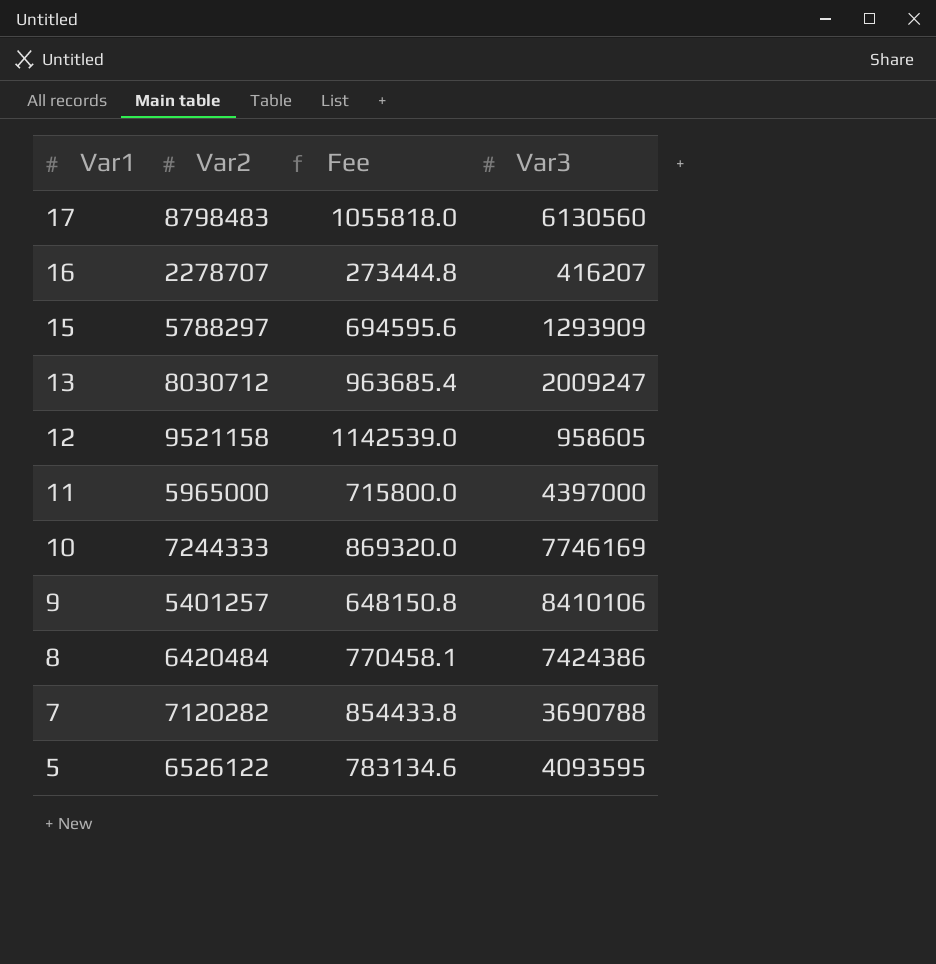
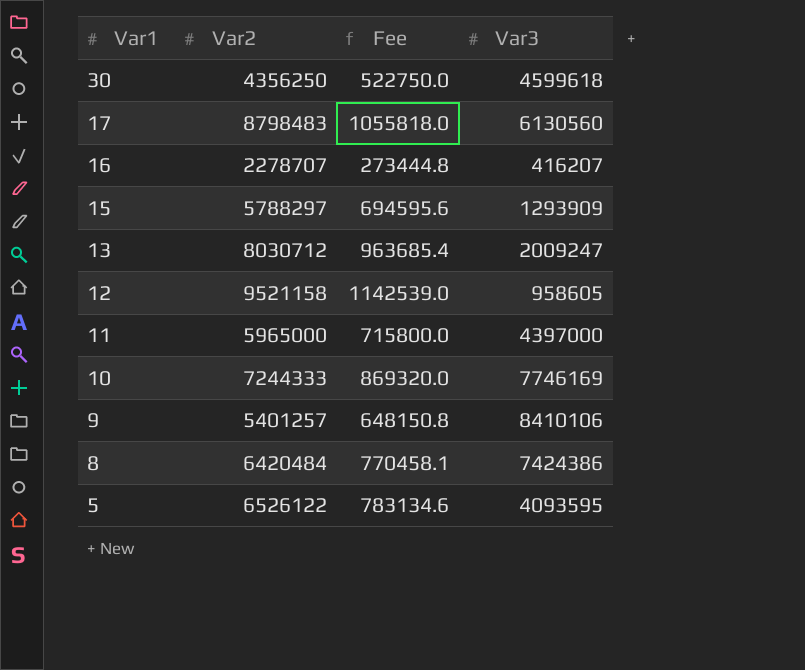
row 7: 7120282 | 854433.8 | 3690788 -> none
row 30: none -> 4356250 | 522750.0 | 4599618

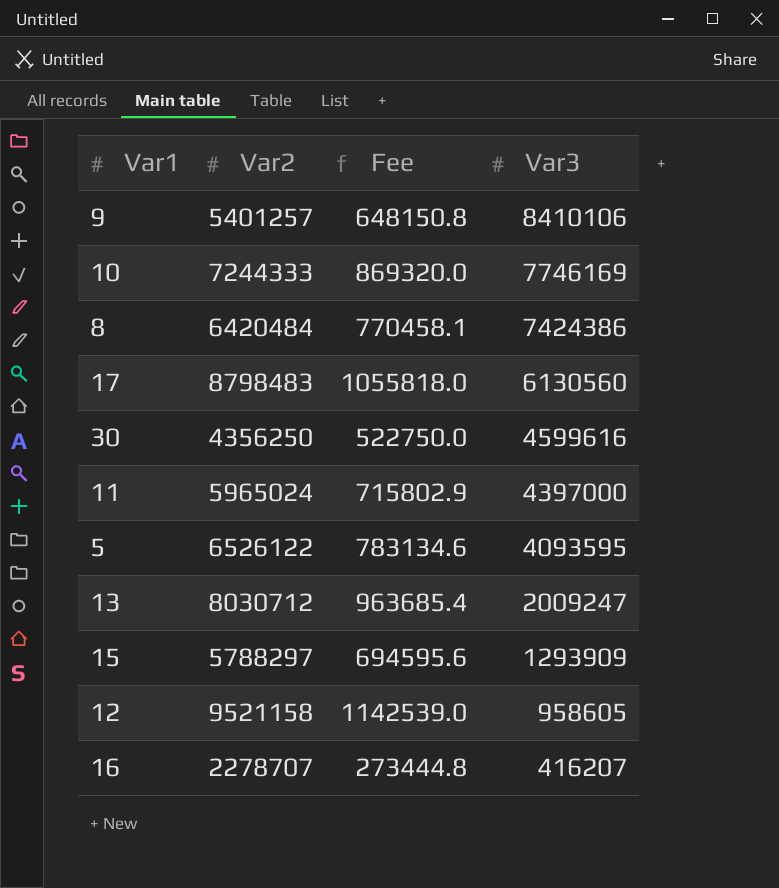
row order: Var1 descending -> Var3 descending
30 | Var3: 4599618 -> 4599616
11 | Var2: 5965000 -> 5965024
11 | Fee: 715800.0 -> 715802.9

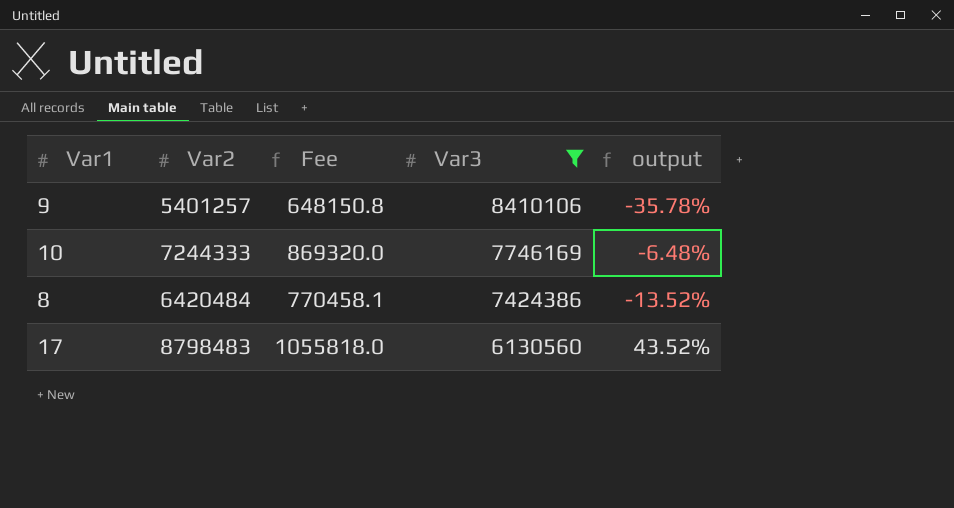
filter: none -> Var3 >= 6130560
column output | formula: none -> ([Var2] - [Var3]) / [Var3]

